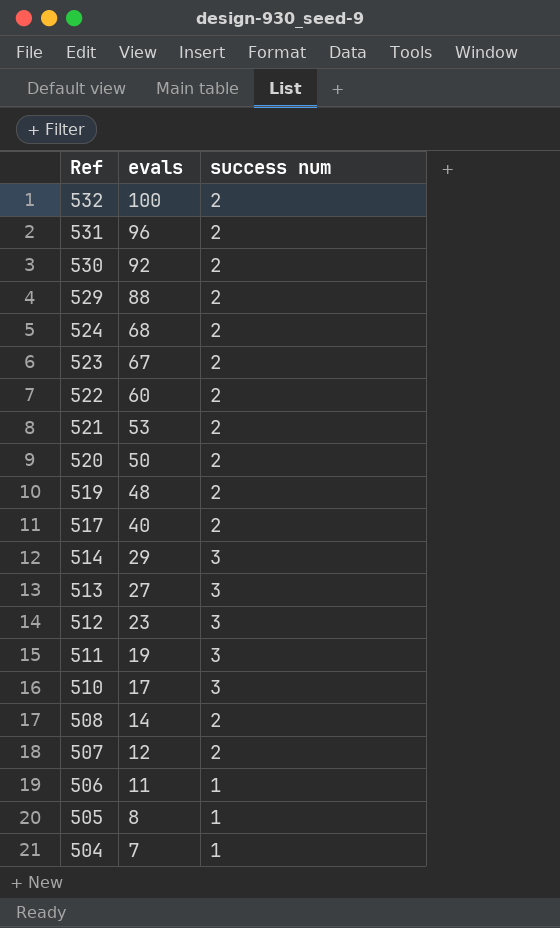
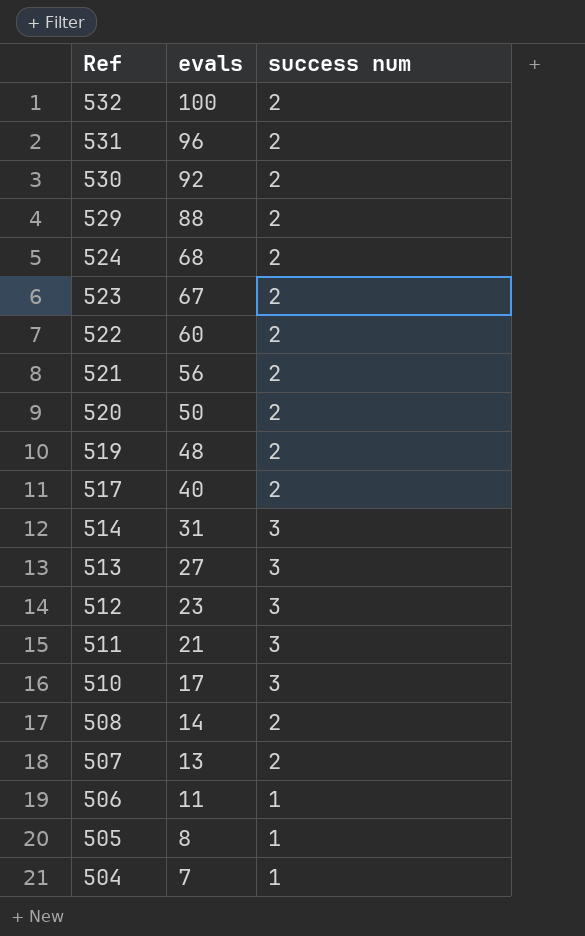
521 | evals: 53 -> 56
514 | evals: 29 -> 31
511 | evals: 19 -> 21
507 | evals: 12 -> 13

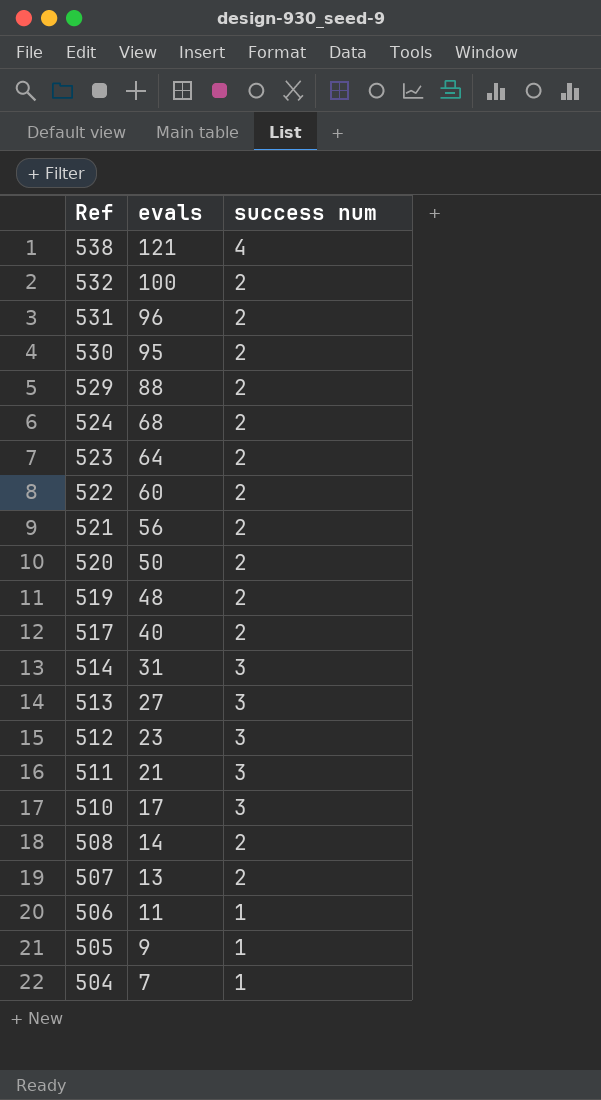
row 538: none -> 121 | 4
530 | evals: 92 -> 95
523 | evals: 67 -> 64
505 | evals: 8 -> 9

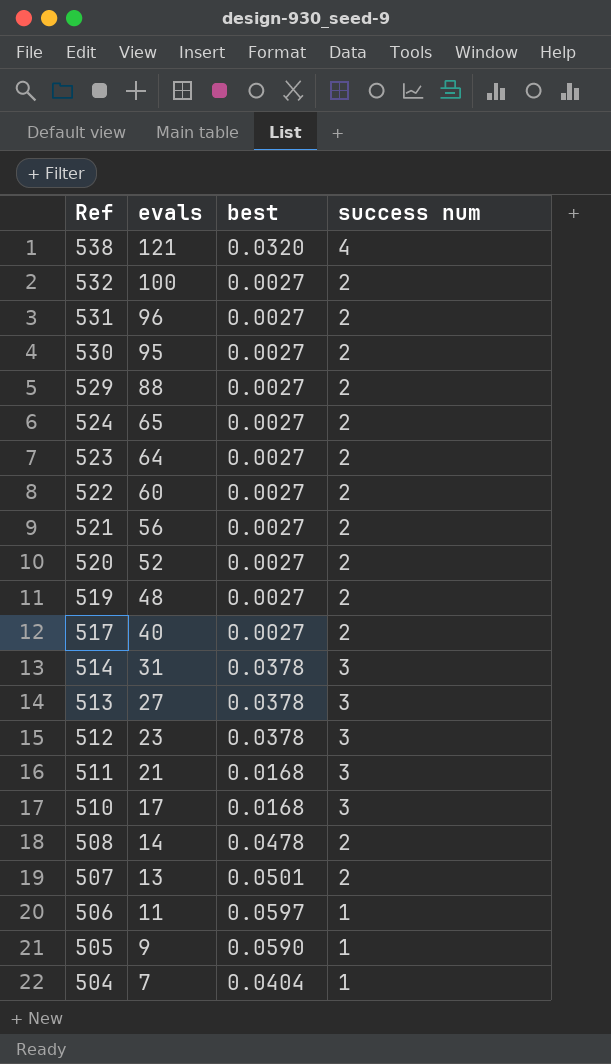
column best | position: none -> 3
524 | evals: 68 -> 65
520 | evals: 50 -> 52

